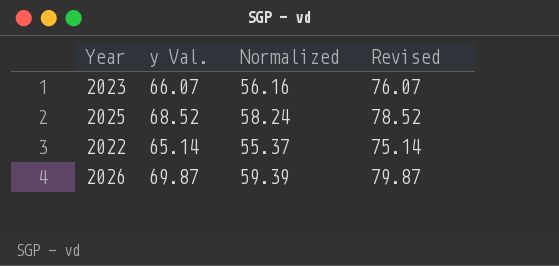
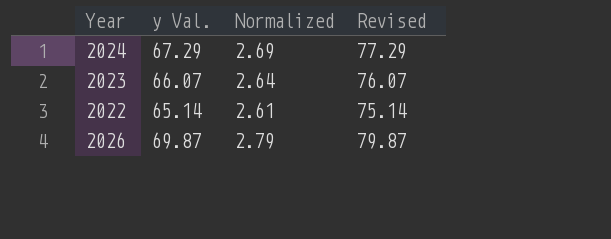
column Normalized | formula: [y Val.] * 0.85 -> [y Val.] * 0.04
row 2025: 68.52 | 58.24 | 78.52 -> none
row 2024: none -> 67.29 | 2.69 | 77.29

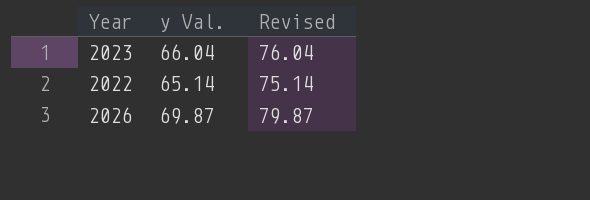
column Normalized | formula: [y Val.] * 0.04 -> none
row 2024: 67.29 | 2.69 | 77.29 -> none
2023 | y Val.: 66.07 -> 66.04
2023 | Revised: 76.07 -> 76.04

